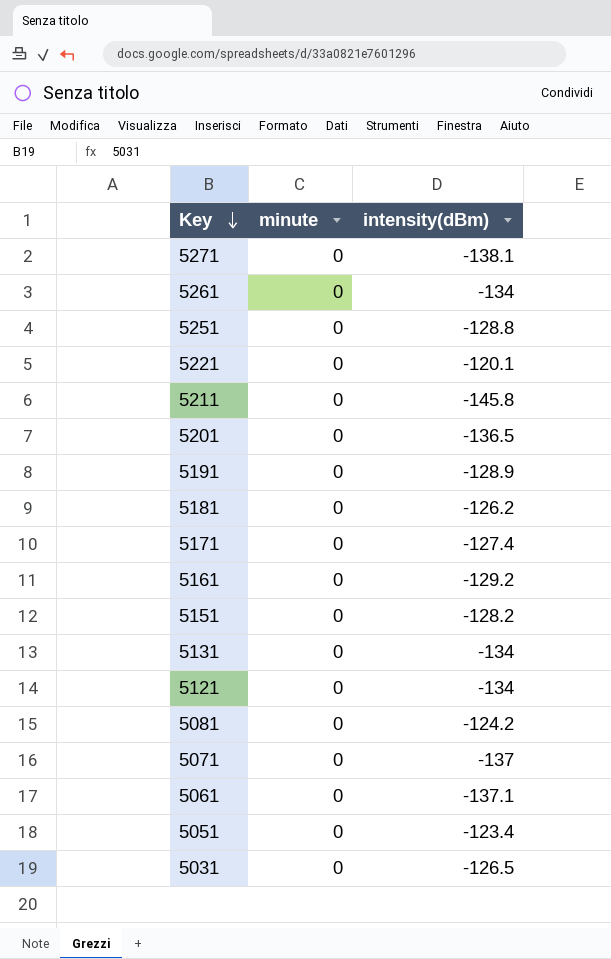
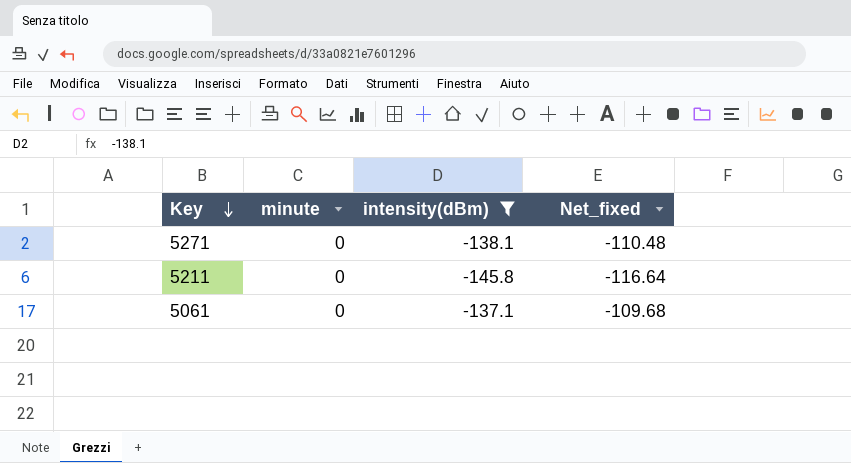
filter: none -> intensity(dBm) <= -137.1
column Net_fixed | formula: none -> [intensity(dBm)] * 0.8

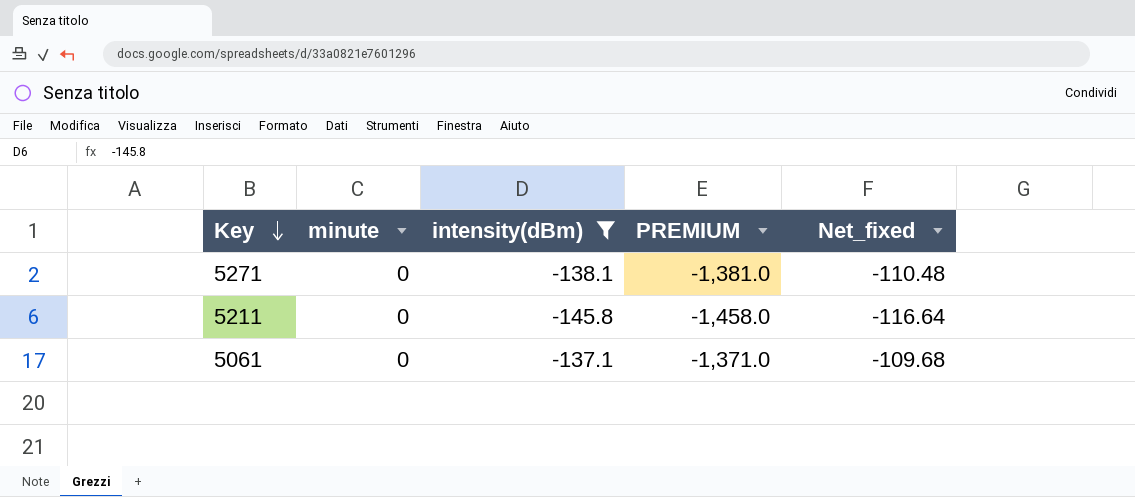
column PREMIUM | formula: none -> [intensity(dBm)] * 10

